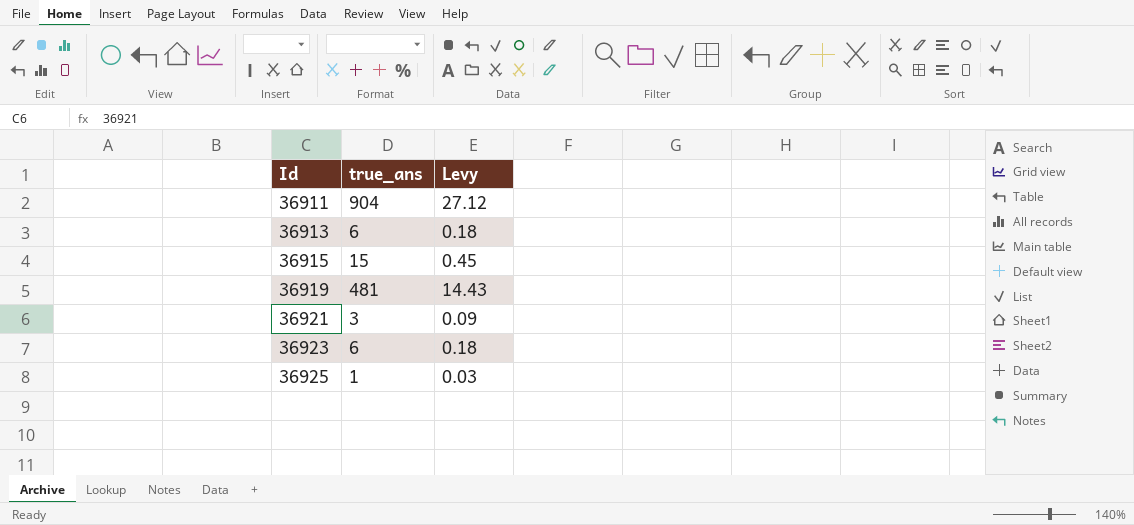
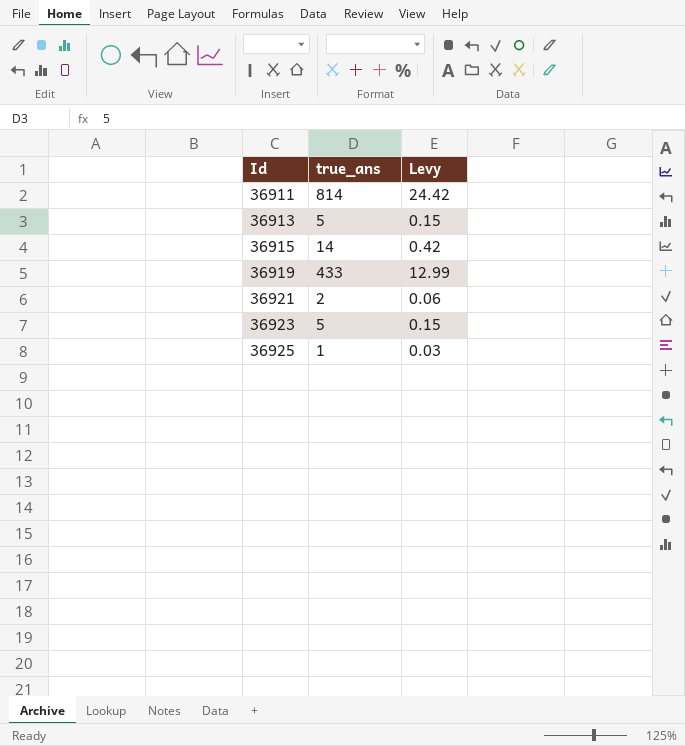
36911 | true_ans: 904 -> 814
36911 | Levy: 27.12 -> 24.42
36913 | true_ans: 6 -> 5
36913 | Levy: 0.18 -> 0.15
36915 | true_ans: 15 -> 14
36915 | Levy: 0.45 -> 0.42
36919 | true_ans: 481 -> 433
36919 | Levy: 14.43 -> 12.99
36921 | true_ans: 3 -> 2
36921 | Levy: 0.09 -> 0.06
36923 | true_ans: 6 -> 5
36923 | Levy: 0.18 -> 0.15

